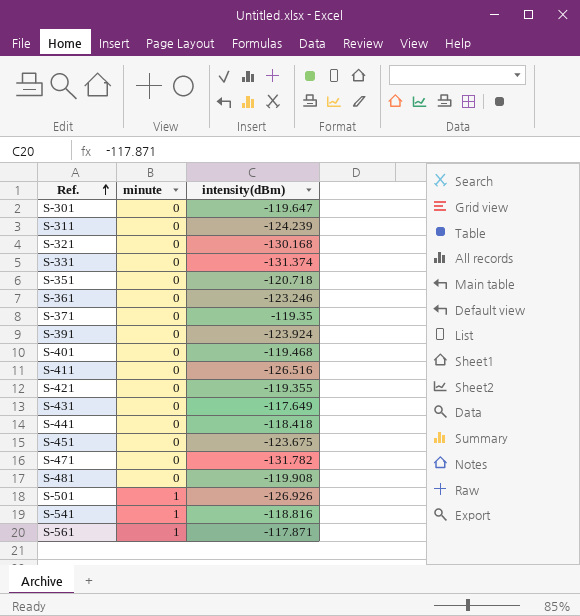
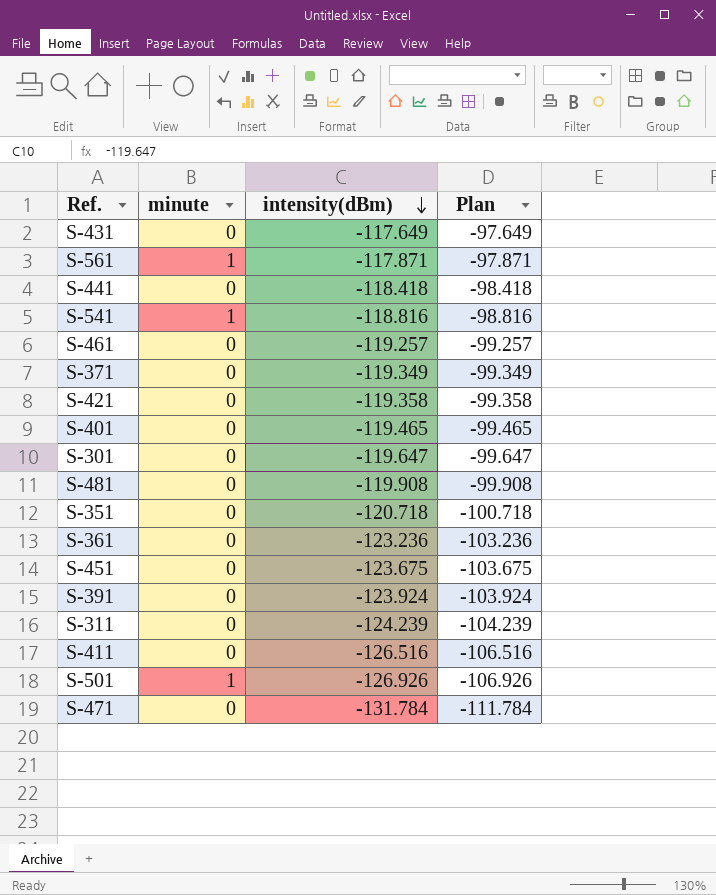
row order: Ref. ascending -> intensity(dBm) descending
column Plan | formula: none -> [intensity(dBm)] + 20
row S-321: 0 | -130.168 -> none
row S-331: 0 | -131.374 -> none
row S-461: none -> 0 | -119.257 | -99.257
S-371 | intensity(dBm): -119.35 -> -119.349
S-421 | intensity(dBm): -119.355 -> -119.358
S-401 | intensity(dBm): -119.468 -> -119.465
S-361 | intensity(dBm): -123.246 -> -123.236
S-471 | intensity(dBm): -131.782 -> -131.784

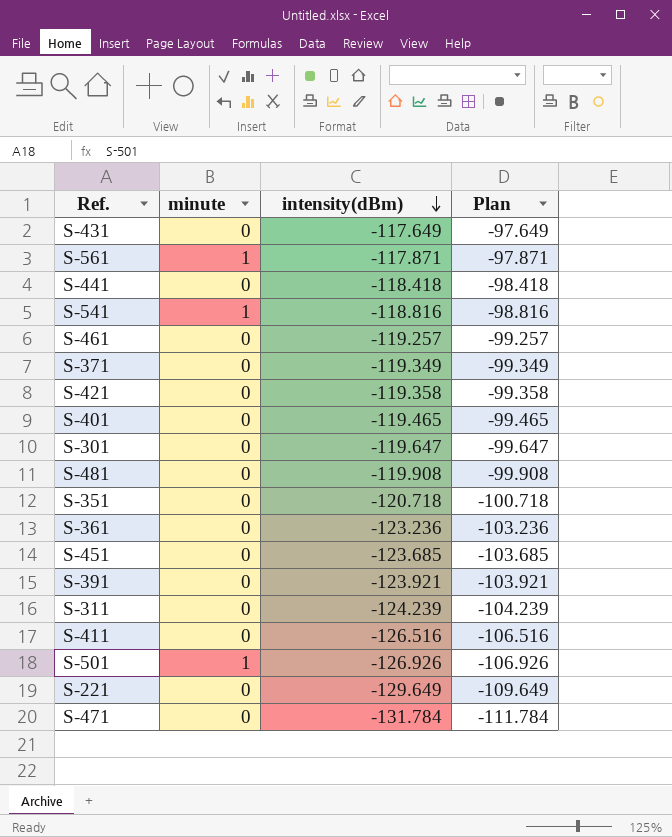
S-451 | intensity(dBm): -123.675 -> -123.685
S-451 | Plan: -103.675 -> -103.685
S-391 | intensity(dBm): -123.924 -> -123.921
S-391 | Plan: -103.924 -> -103.921
row S-221: none -> 0 | -129.649 | -109.649

